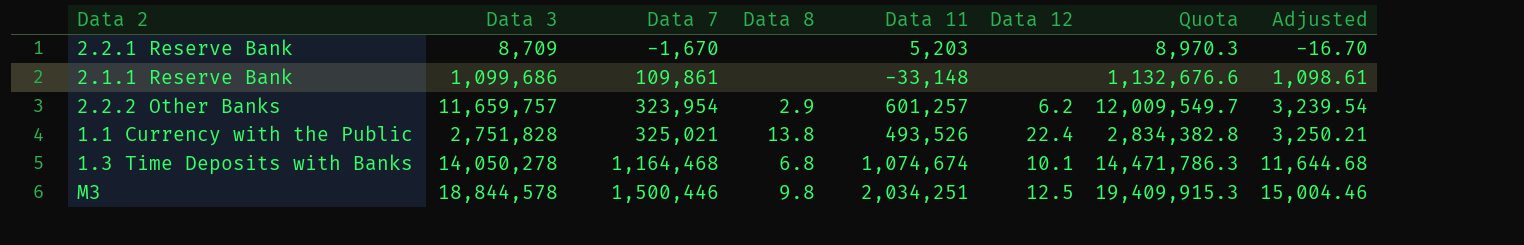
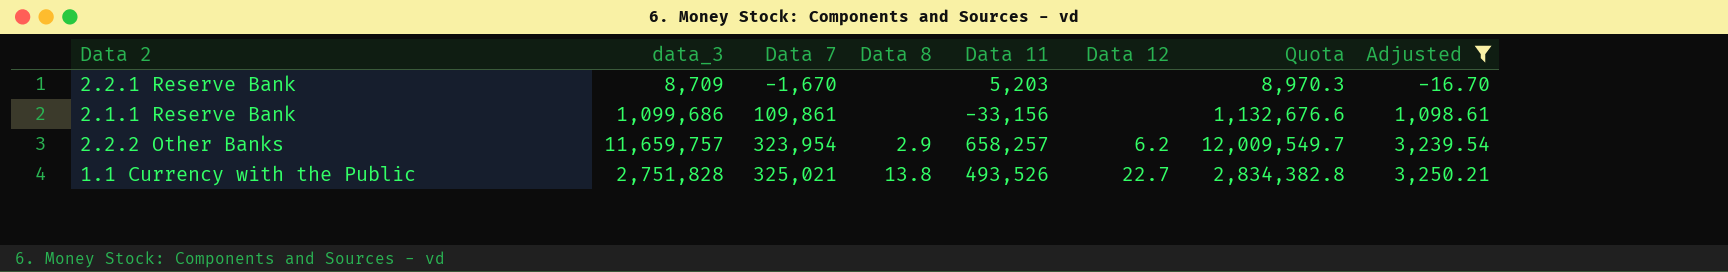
filter: none -> Adjusted <= 3,250.21
column name: Data 3 -> data_3
2.1.1 Reserve Bank | Data 11: -33,148 -> -33,156
2.2.2 Other Banks | Data 11: 601,257 -> 658,257
1.1 Currency with the Public | Data 12: 22.4 -> 22.7

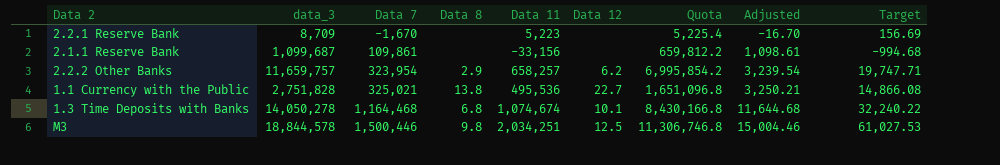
filter: Adjusted <= 3,250.21 -> none
column Quota | formula: [data_3] * 1.03 -> [data_3] * 0.6
column Target | formula: none -> [Data 11] * 0.03
2.2.1 Reserve Bank | Data 11: 5,203 -> 5,223
2.1.1 Reserve Bank | data_3: 1,099,686 -> 1,099,687
1.1 Currency with the Public | Data 11: 493,526 -> 495,536

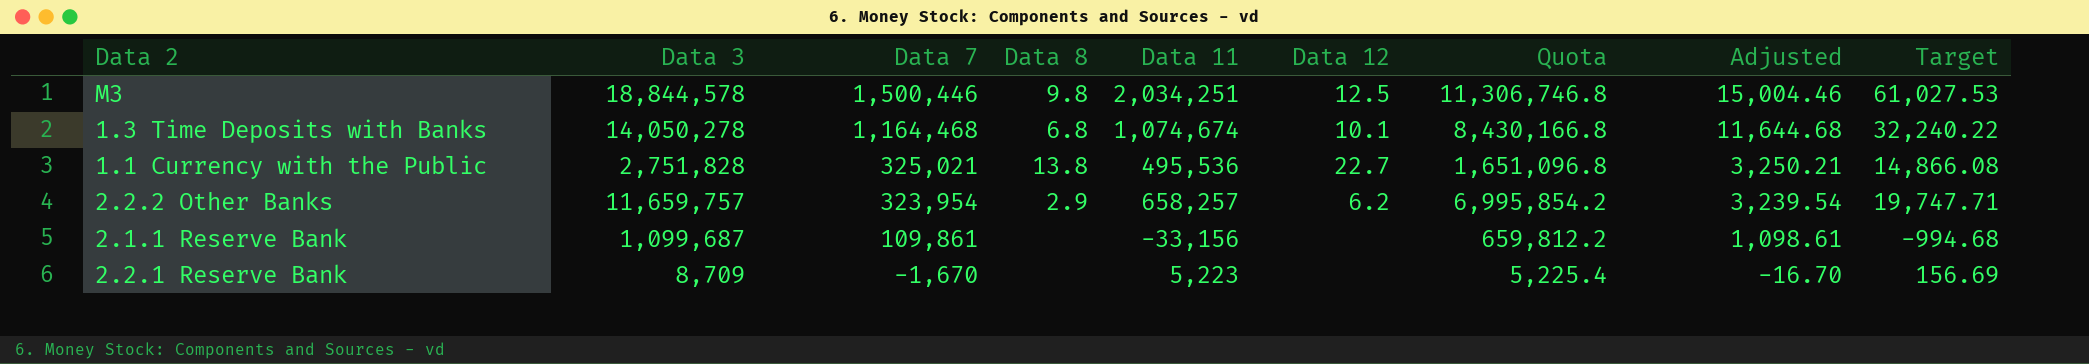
row order: Data 7 ascending -> Data 7 descending
column name: data_3 -> Data 3

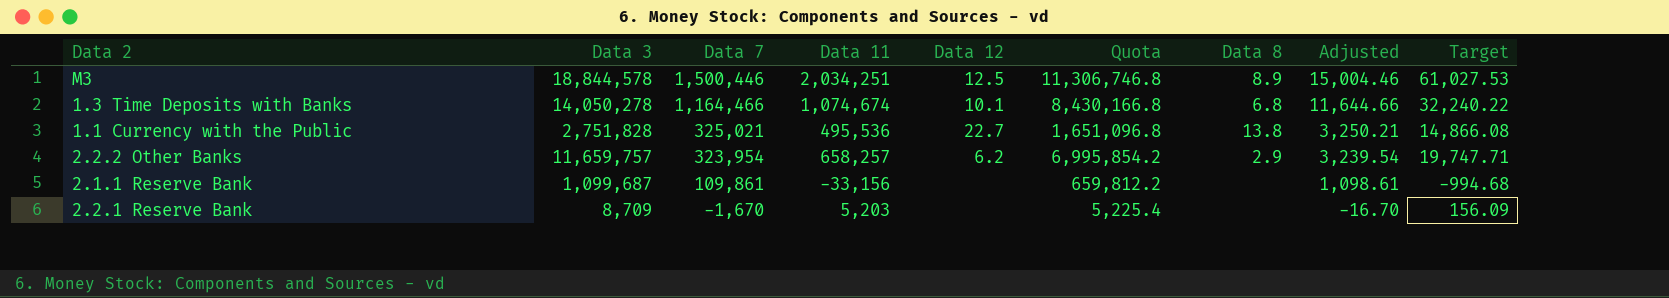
column Data 8 | position: 4 -> 7
M3 | Data 8: 9.8 -> 8.9
1.3 Time Deposits with Banks | Data 7: 1,164,468 -> 1,164,466
1.3 Time Deposits with Banks | Adjusted: 11,644.68 -> 11,644.66
2.2.1 Reserve Bank | Data 11: 5,223 -> 5,203
2.2.1 Reserve Bank | Target: 156.69 -> 156.09

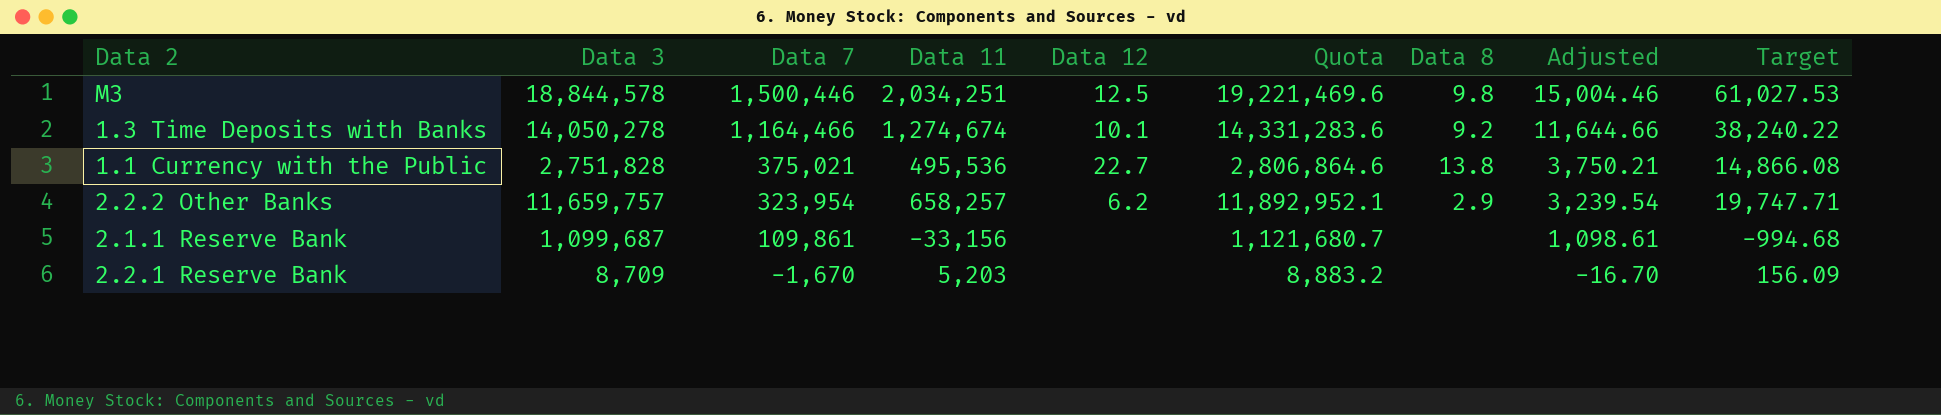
column Quota | formula: [Data 3] * 0.6 -> [Data 3] * 1.02
M3 | Data 8: 8.9 -> 9.8
1.3 Time Deposits with Banks | Data 11: 1,074,674 -> 1,274,674
1.3 Time Deposits with Banks | Data 8: 6.8 -> 9.2
1.3 Time Deposits with Banks | Target: 32,240.22 -> 38,240.22
1.1 Currency with the Public | Data 7: 325,021 -> 375,021
1.1 Currency with the Public | Adjusted: 3,250.21 -> 3,750.21

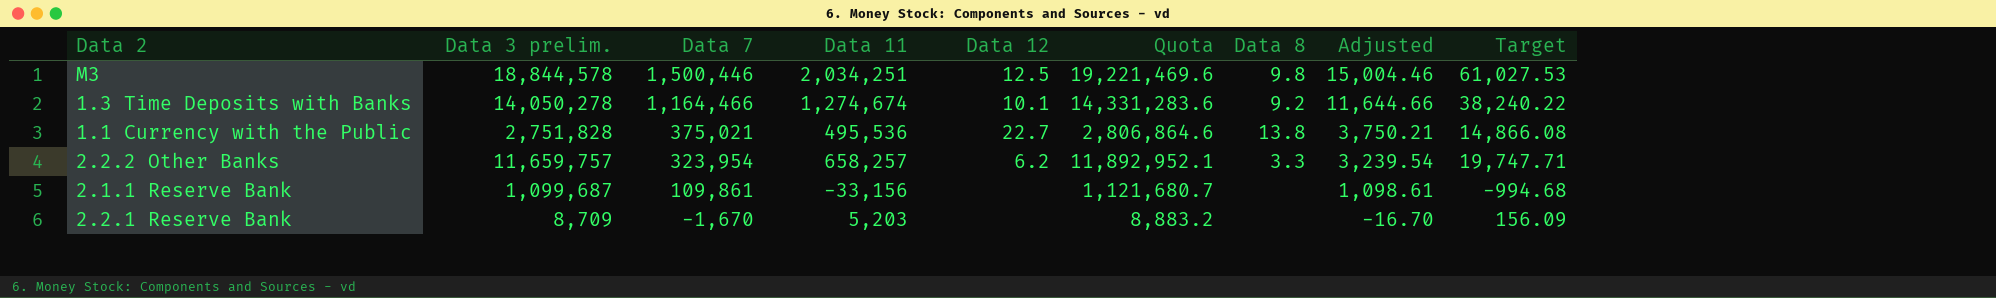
column name: Data 3 -> Data 3 prelim.
2.2.2 Other Banks | Data 8: 2.9 -> 3.3

